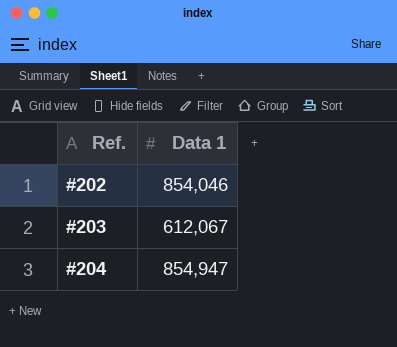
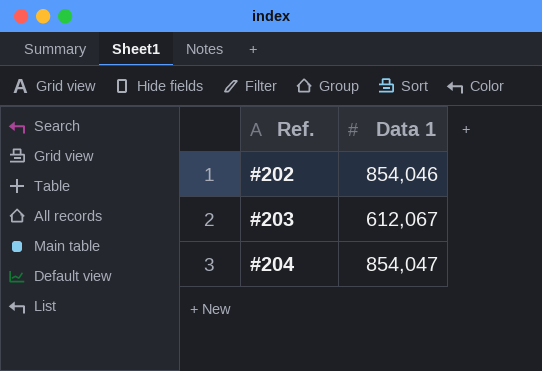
#204 | Data 1: 854,947 -> 854,047

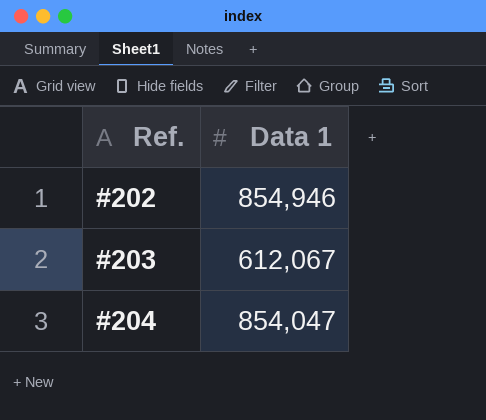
#202 | Data 1: 854,046 -> 854,946

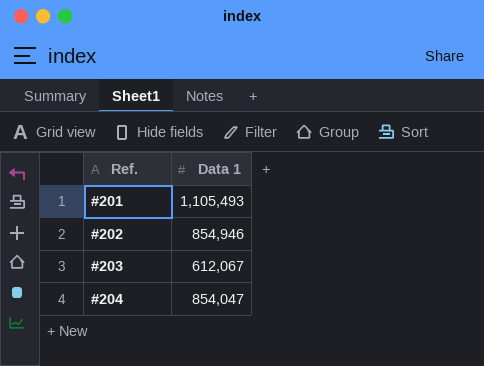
row #201: none -> 1,105,493

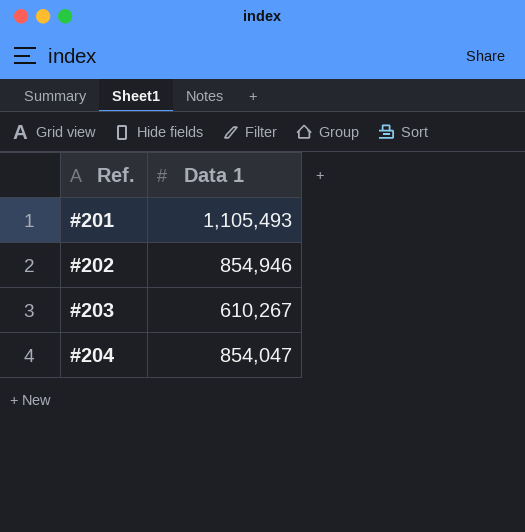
#203 | Data 1: 612,067 -> 610,267

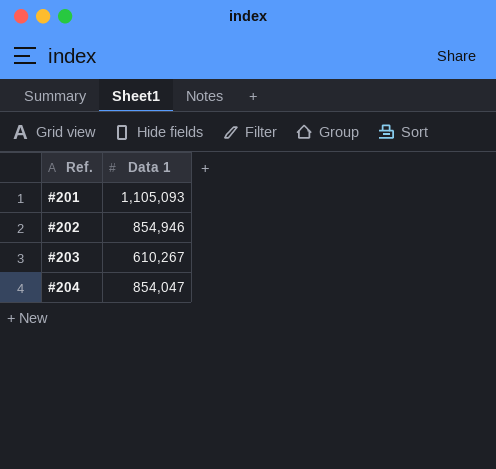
#201 | Data 1: 1,105,493 -> 1,105,093

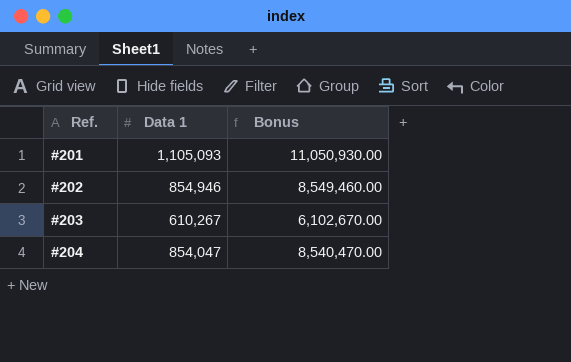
column Bonus | formula: none -> [Data 1] * 10

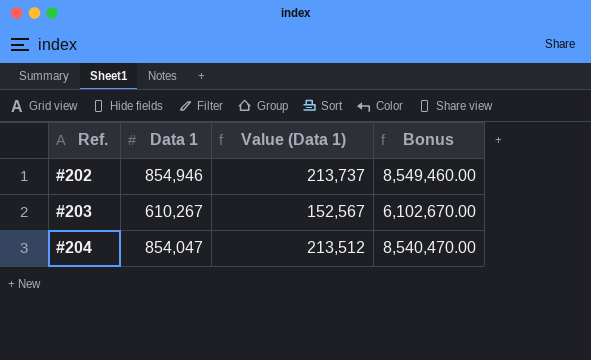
column Value (Data 1) | formula: none -> [Data 1] * 0.25
row #201: 1,105,093 | 11,050,930.00 -> none

